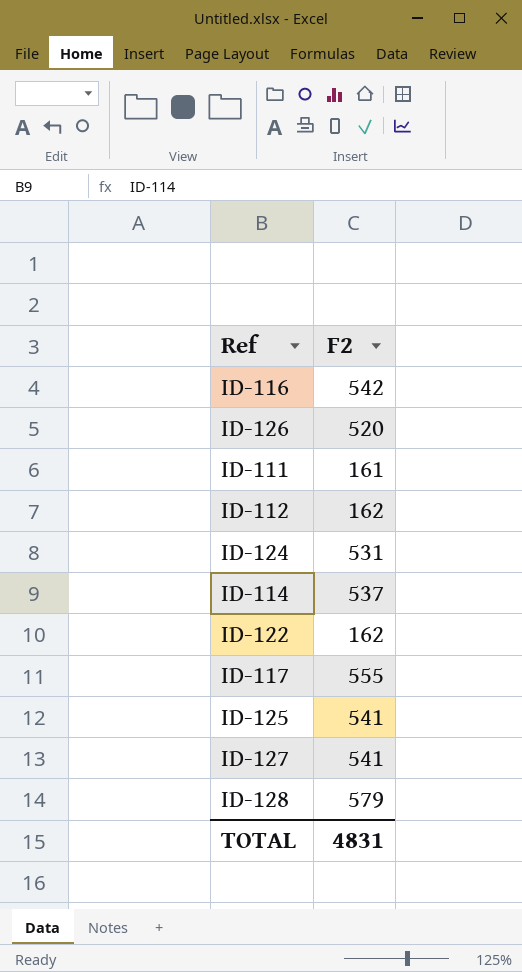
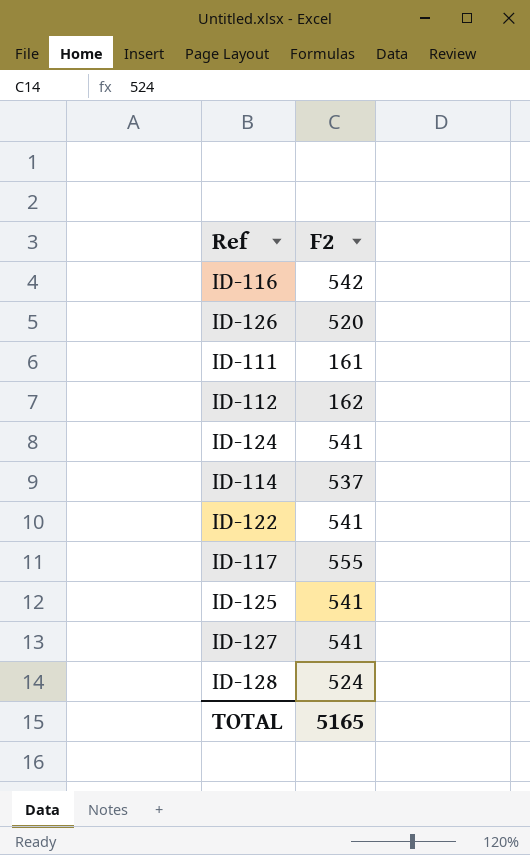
ID-124 | F2: 531 -> 541
ID-122 | F2: 162 -> 541
ID-128 | F2: 579 -> 524
TOTAL | F2: 4831 -> 5165

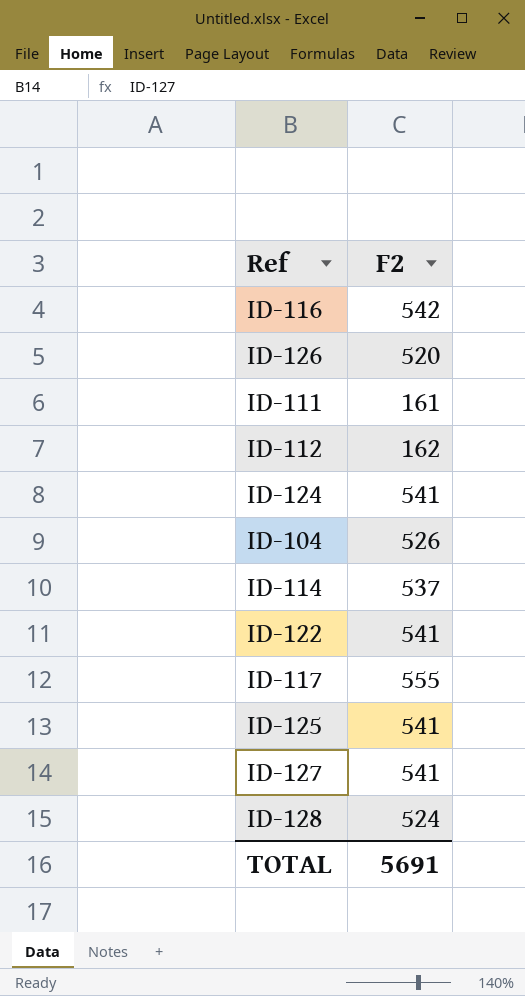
row ID-104: none -> 526
TOTAL | F2: 5165 -> 5691

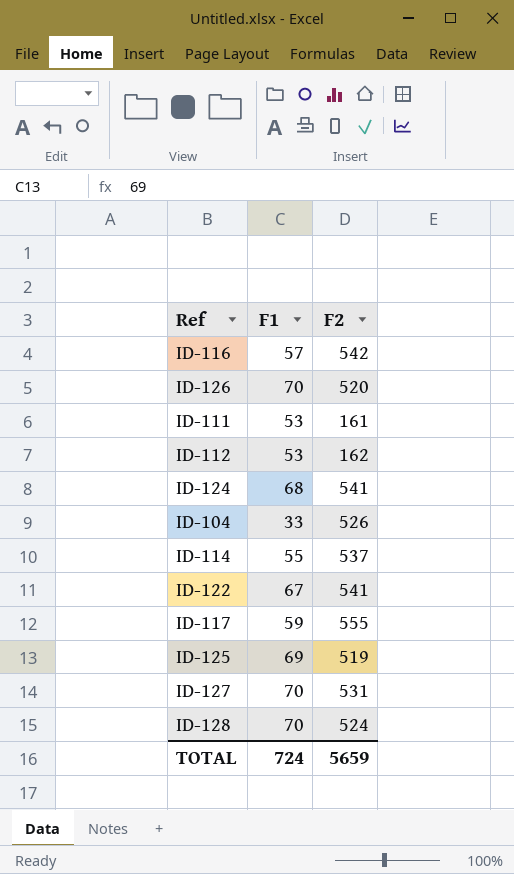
column F1 | position: none -> 2
ID-125 | F2: 541 -> 519
ID-127 | F2: 541 -> 531
TOTAL | F2: 5691 -> 5659

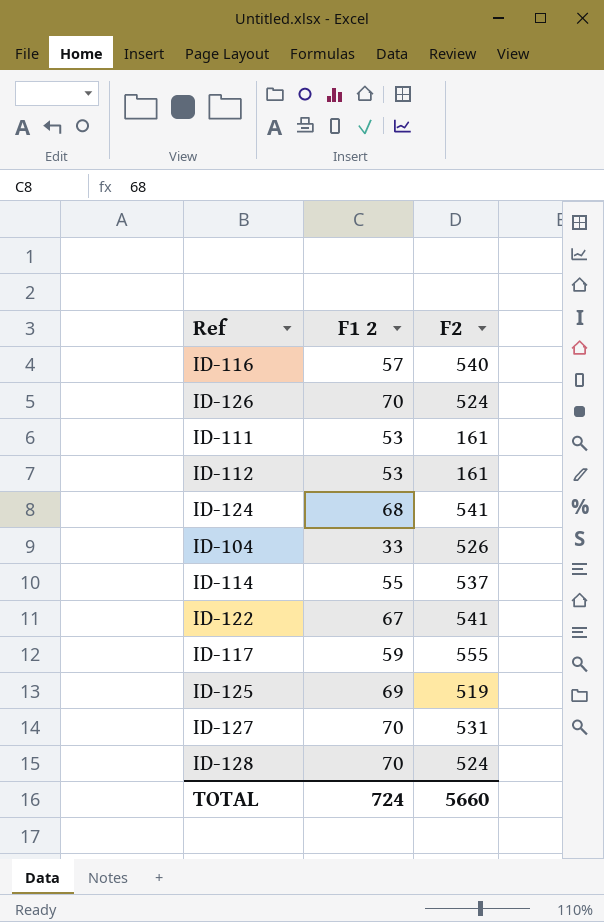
column name: F1 -> F1 2
ID-116 | F2: 542 -> 540
ID-126 | F2: 520 -> 524
ID-112 | F2: 162 -> 161
TOTAL | F2: 5659 -> 5660

